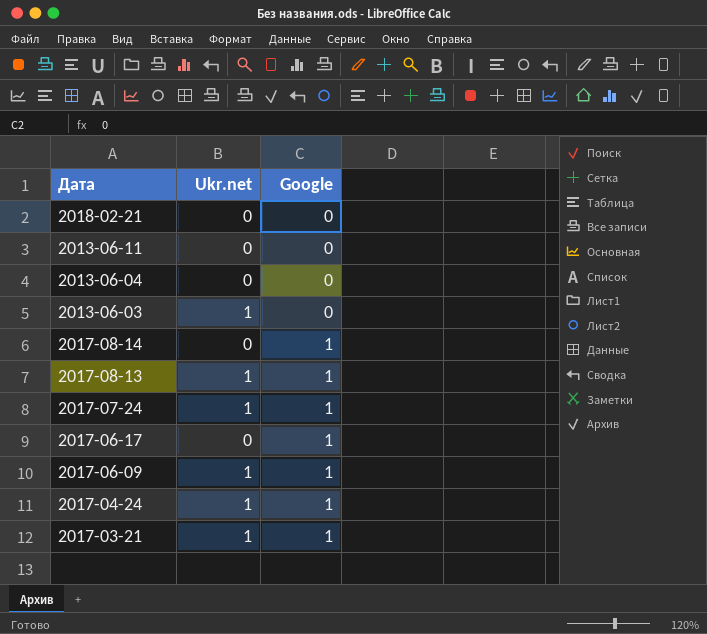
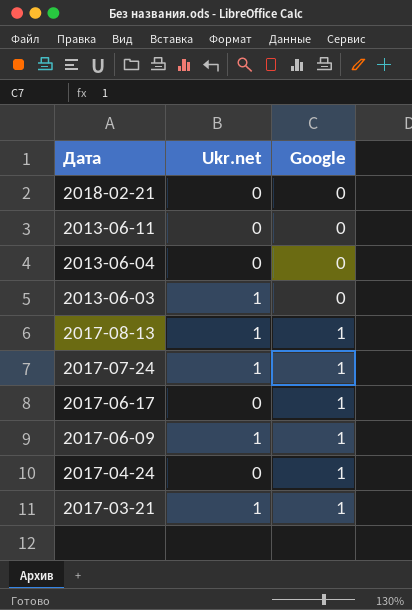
row 2017-08-14: 0 | 1 -> none
2017-04-24 | Ukr.net: 1 -> 0

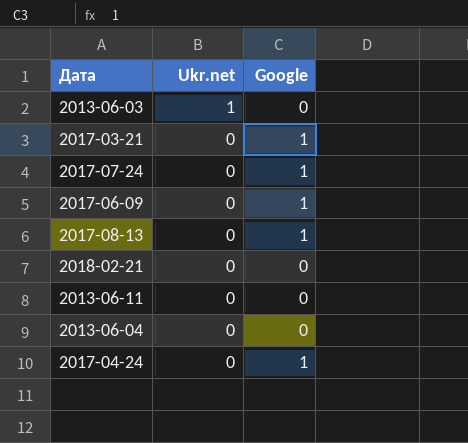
row order: Google ascending -> Ukr.net descending
row 2017-06-17: 0 | 1 -> none
2017-03-21 | Ukr.net: 1 -> 0
2017-07-24 | Ukr.net: 1 -> 0
2017-06-09 | Ukr.net: 1 -> 0
2017-08-13 | Ukr.net: 1 -> 0

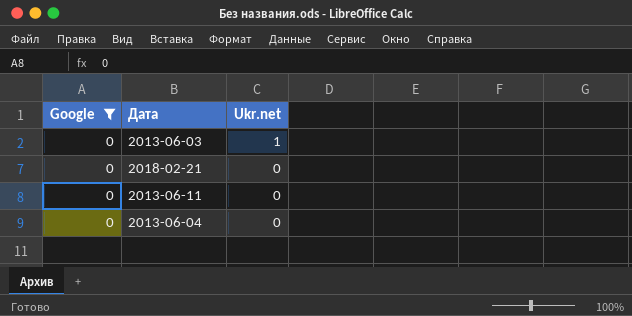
filter: none -> Google = 0
column Google | position: 3 -> 1

